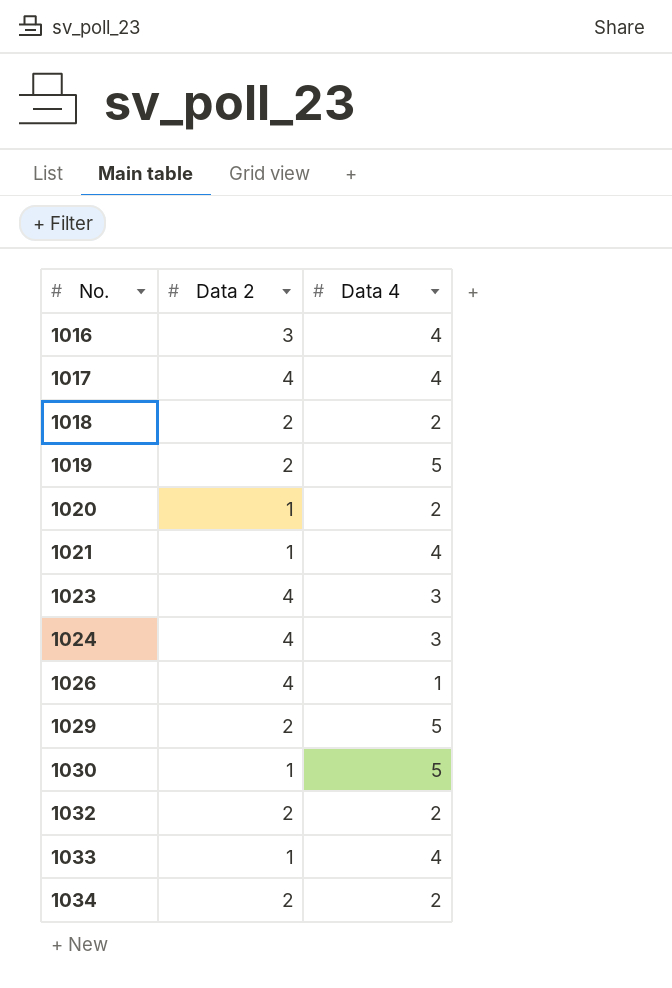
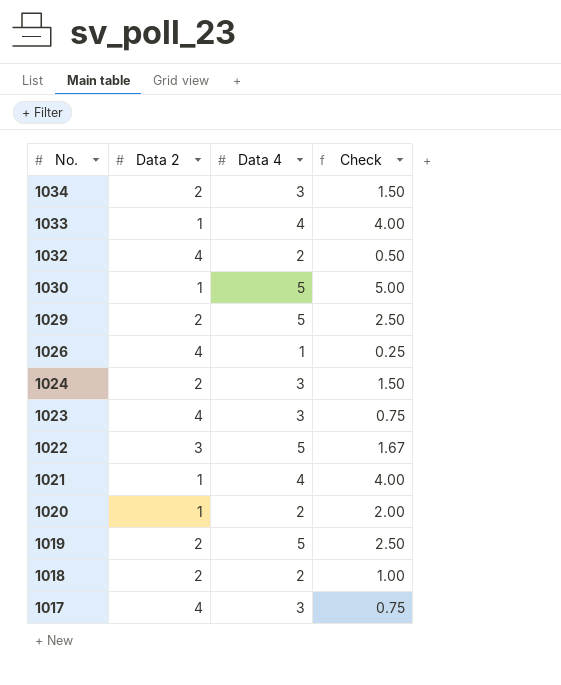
row order: No. ascending -> No. descending
column Check | formula: none -> [Data 4] / [Data 2]
row 1016: 3 | 4 -> none
1034 | Data 4: 2 -> 3
1032 | Data 2: 2 -> 4
1024 | Data 2: 4 -> 2
row 1022: none -> 3 | 5 | 1.67
1017 | Data 4: 4 -> 3

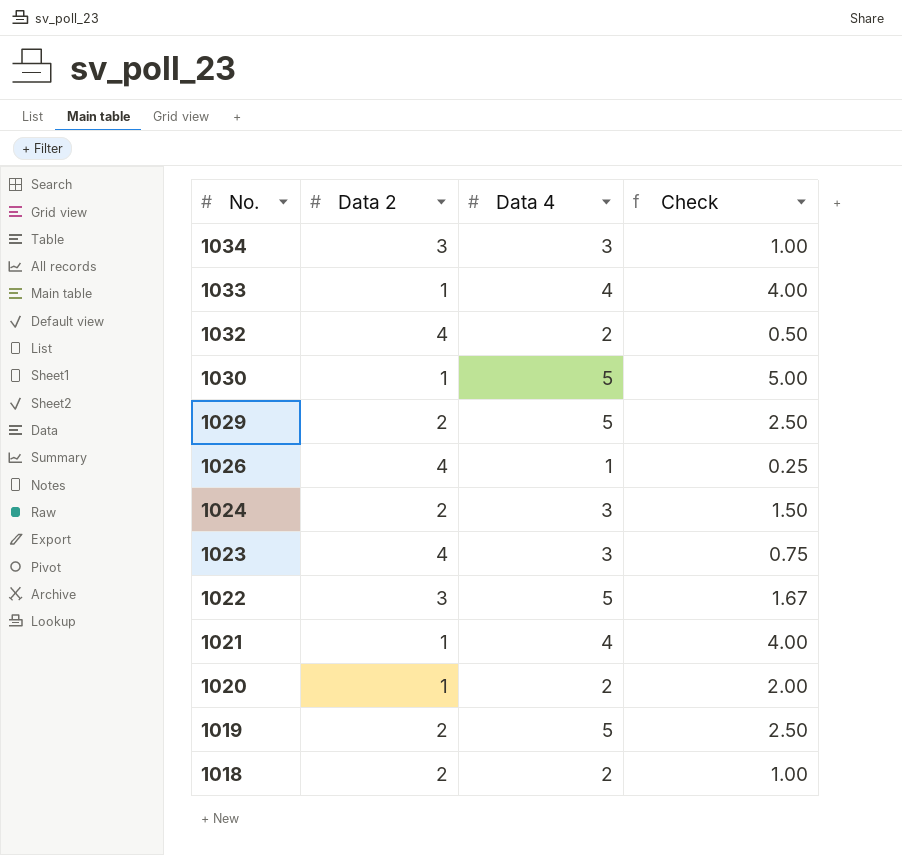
row 1017: 4 | 3 | 0.75 -> none
1034 | Data 2: 2 -> 3
1034 | Check: 1.50 -> 1.00

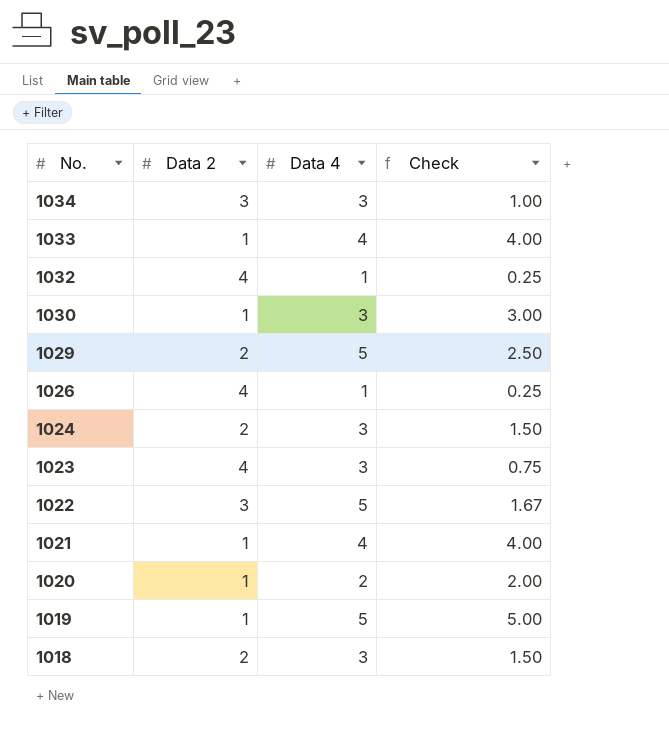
1032 | Data 4: 2 -> 1
1032 | Check: 0.50 -> 0.25
1030 | Data 4: 5 -> 3
1030 | Check: 5.00 -> 3.00
1019 | Data 2: 2 -> 1
1019 | Check: 2.50 -> 5.00
1018 | Data 4: 2 -> 3
1018 | Check: 1.00 -> 1.50

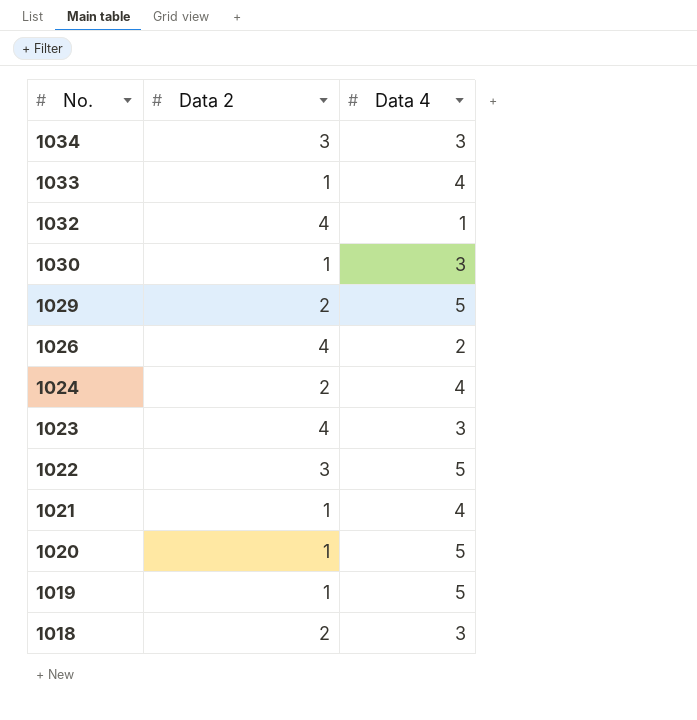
column Check | formula: [Data 4] / [Data 2] -> none
1026 | Data 4: 1 -> 2
1024 | Data 4: 3 -> 4
1020 | Data 4: 2 -> 5

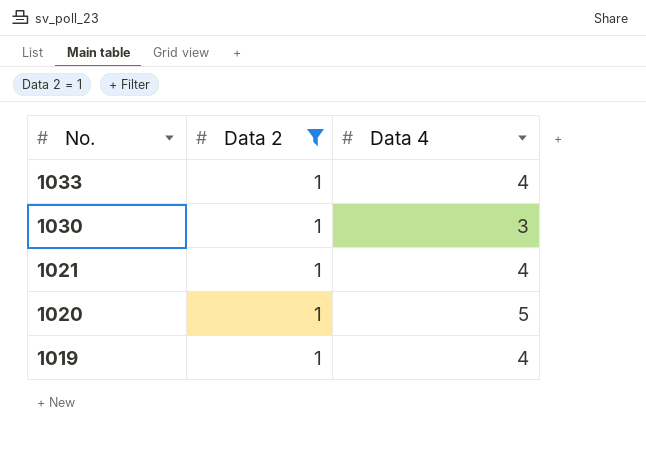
filter: none -> Data 2 = 1
1019 | Data 4: 5 -> 4

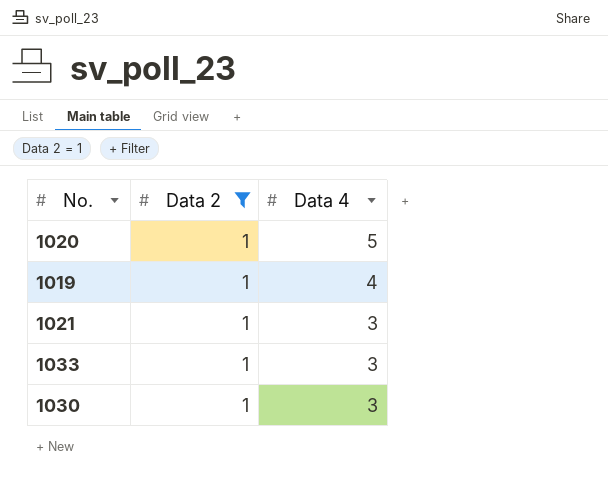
row order: No. descending -> Data 4 descending
1021 | Data 4: 4 -> 3
1033 | Data 4: 4 -> 3

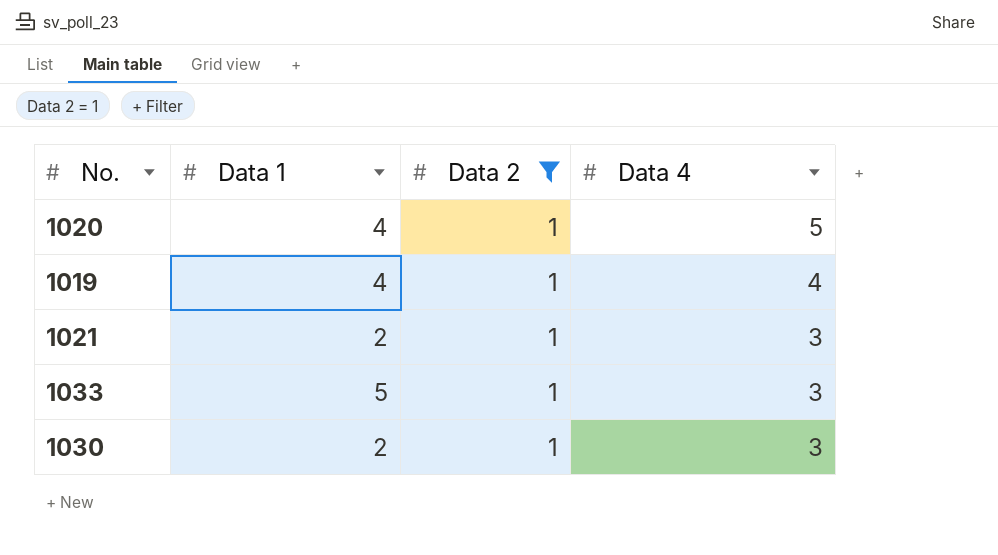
column Data 1 | position: none -> 2

